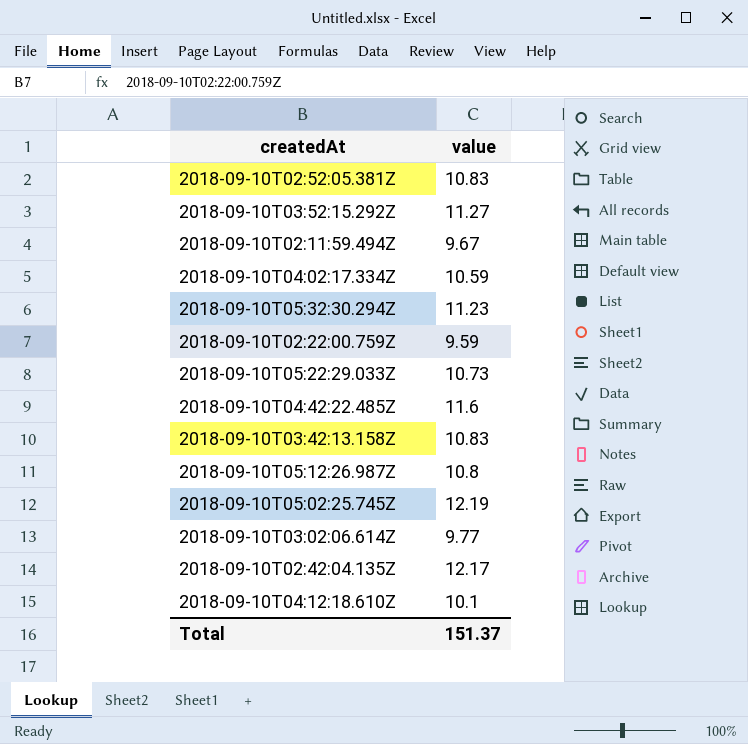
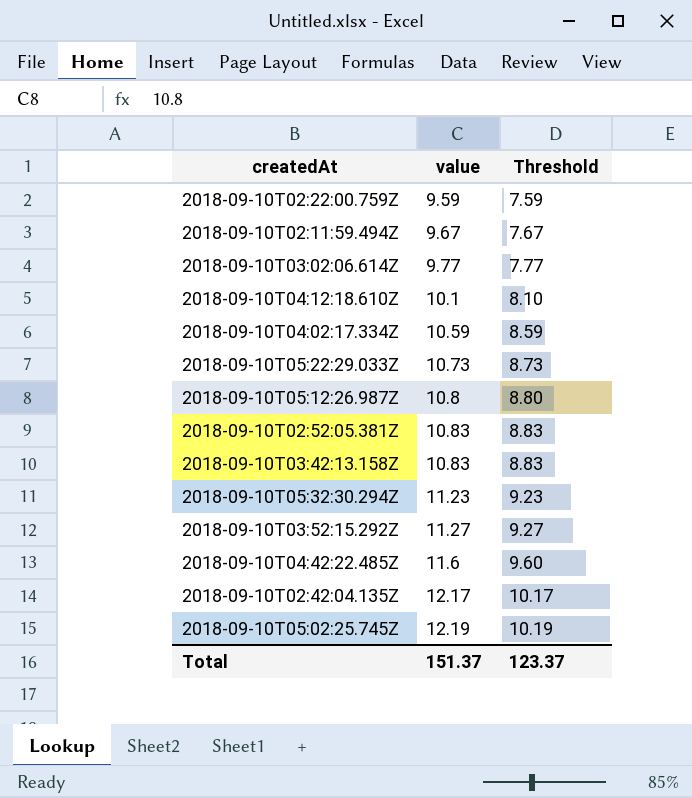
row order: none -> value ascending
column Threshold | formula: none -> [value] - 2

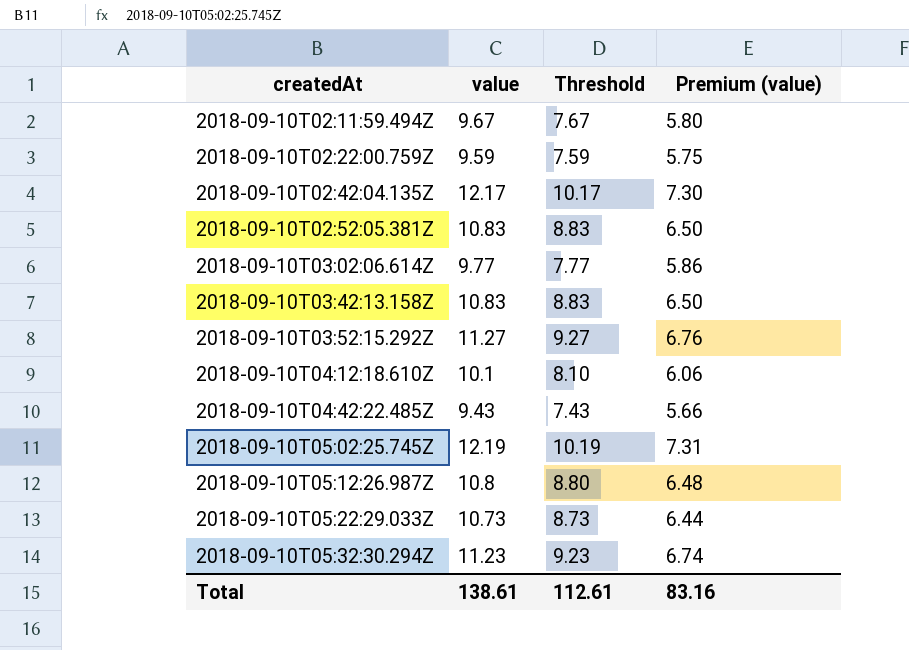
row order: value ascending -> createdAt ascending
column Premium (value) | formula: none -> [value] * 0.6
row 2018-09-10T04:02:17.334Z: 10.59 | 8.59 -> none
2018-09-10T04:42:22.485Z | value: 11.6 -> 9.43
2018-09-10T04:42:22.485Z | Threshold: 9.60 -> 7.43
Total | value: 151.37 -> 138.61
Total | Threshold: 123.37 -> 112.61

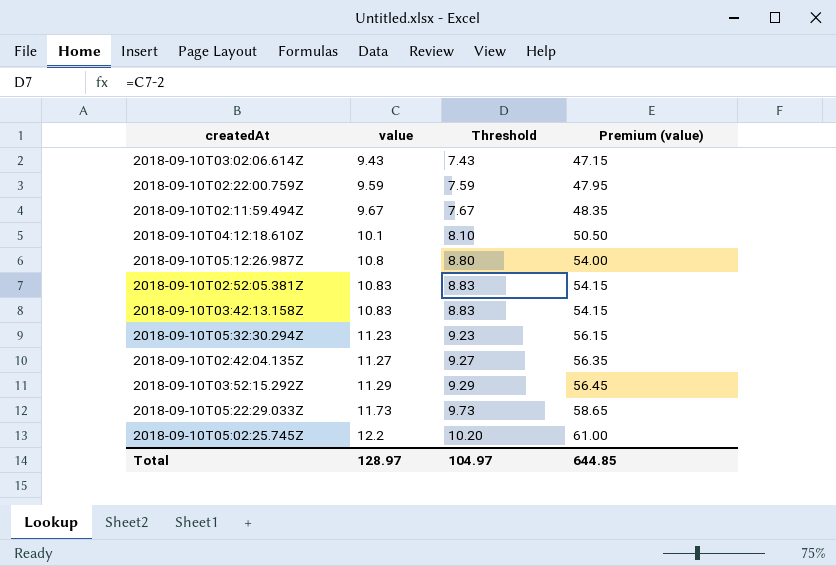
row order: createdAt ascending -> value ascending
column Premium (value) | formula: [value] * 0.6 -> [value] * 5
row 2018-09-10T04:42:22.485Z: 9.43 | 7.43 | 5.66 -> none
2018-09-10T03:02:06.614Z | value: 9.77 -> 9.43
2018-09-10T03:02:06.614Z | Threshold: 7.77 -> 7.43
2018-09-10T02:42:04.135Z | value: 12.17 -> 11.27
2018-09-10T02:42:04.135Z | Threshold: 10.17 -> 9.27
2018-09-10T03:52:15.292Z | value: 11.27 -> 11.29
2018-09-10T03:52:15.292Z | Threshold: 9.27 -> 9.29
2018-09-10T05:22:29.033Z | value: 10.73 -> 11.73
2018-09-10T05:22:29.033Z | Threshold: 8.73 -> 9.73
2018-09-10T05:02:25.745Z | value: 12.19 -> 12.2
2018-09-10T05:02:25.745Z | Threshold: 10.19 -> 10.20
Total | value: 138.61 -> 128.97
Total | Threshold: 112.61 -> 104.97
Total | Premium (value): 83.16 -> 644.85

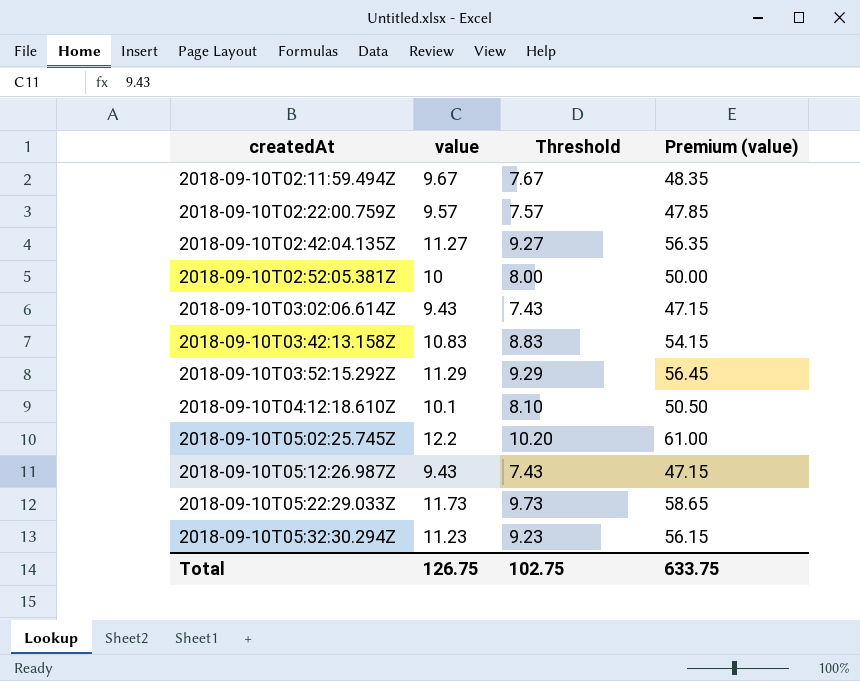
row order: value ascending -> createdAt ascending
2018-09-10T02:22:00.759Z | value: 9.59 -> 9.57
2018-09-10T02:22:00.759Z | Threshold: 7.59 -> 7.57
2018-09-10T02:22:00.759Z | Premium (value): 47.95 -> 47.85
2018-09-10T02:52:05.381Z | value: 10.83 -> 10
2018-09-10T02:52:05.381Z | Threshold: 8.83 -> 8.00
2018-09-10T02:52:05.381Z | Premium (value): 54.15 -> 50.00
2018-09-10T05:12:26.987Z | value: 10.8 -> 9.43
2018-09-10T05:12:26.987Z | Threshold: 8.80 -> 7.43
2018-09-10T05:12:26.987Z | Premium (value): 54.00 -> 47.15
Total | value: 128.97 -> 126.75
Total | Threshold: 104.97 -> 102.75
Total | Premium (value): 644.85 -> 633.75

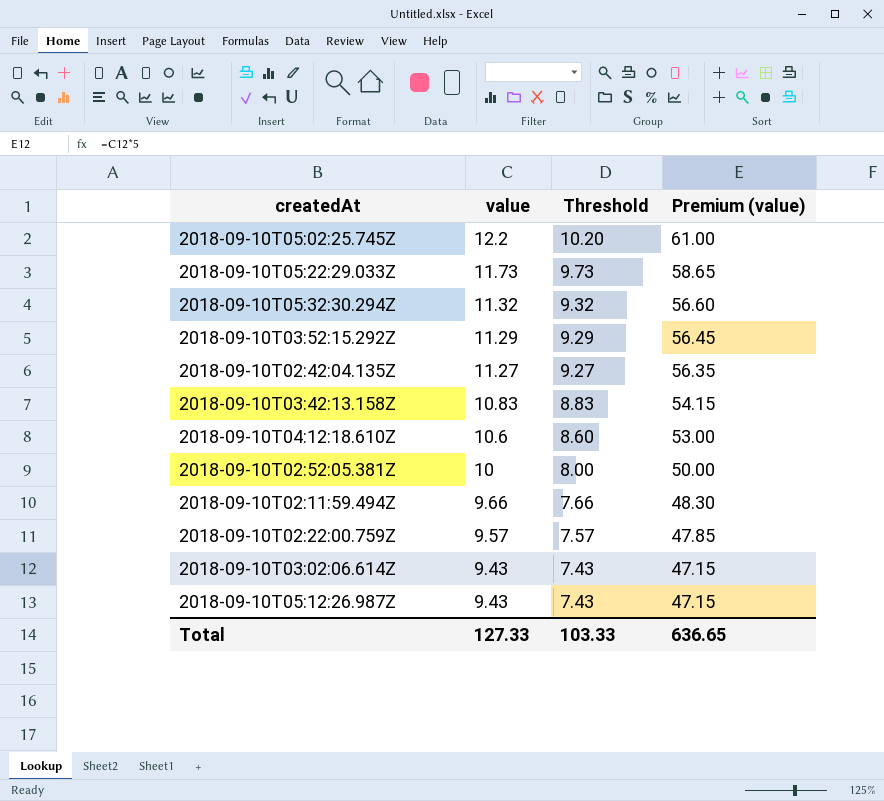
row order: createdAt ascending -> value descending
2018-09-10T05:32:30.294Z | value: 11.23 -> 11.32
2018-09-10T05:32:30.294Z | Threshold: 9.23 -> 9.32
2018-09-10T05:32:30.294Z | Premium (value): 56.15 -> 56.60
2018-09-10T04:12:18.610Z | value: 10.1 -> 10.6
2018-09-10T04:12:18.610Z | Threshold: 8.10 -> 8.60
2018-09-10T04:12:18.610Z | Premium (value): 50.50 -> 53.00
2018-09-10T02:11:59.494Z | value: 9.67 -> 9.66
2018-09-10T02:11:59.494Z | Threshold: 7.67 -> 7.66
2018-09-10T02:11:59.494Z | Premium (value): 48.35 -> 48.30
Total | value: 126.75 -> 127.33
Total | Threshold: 102.75 -> 103.33
Total | Premium (value): 633.75 -> 636.65

